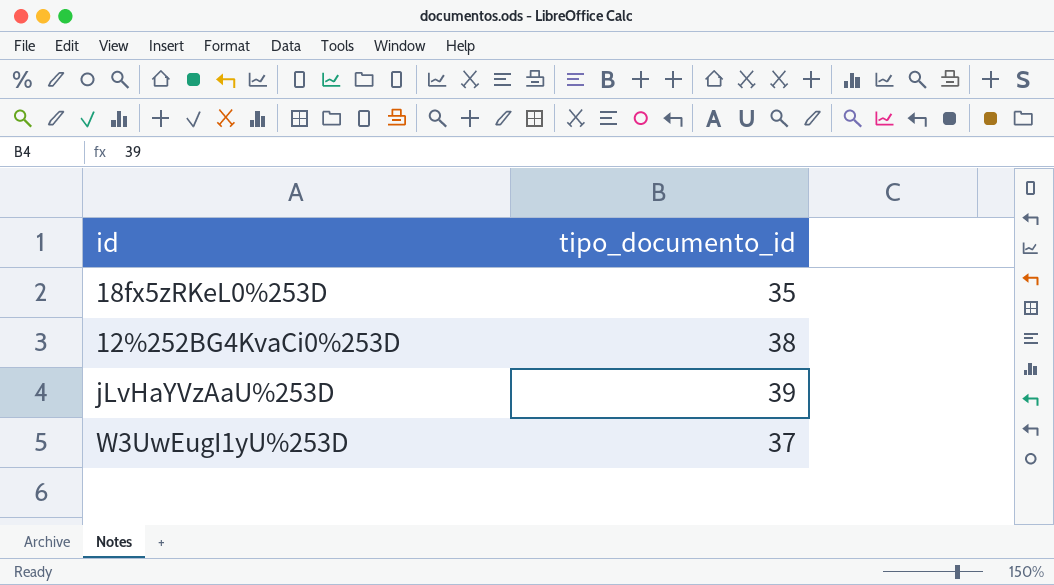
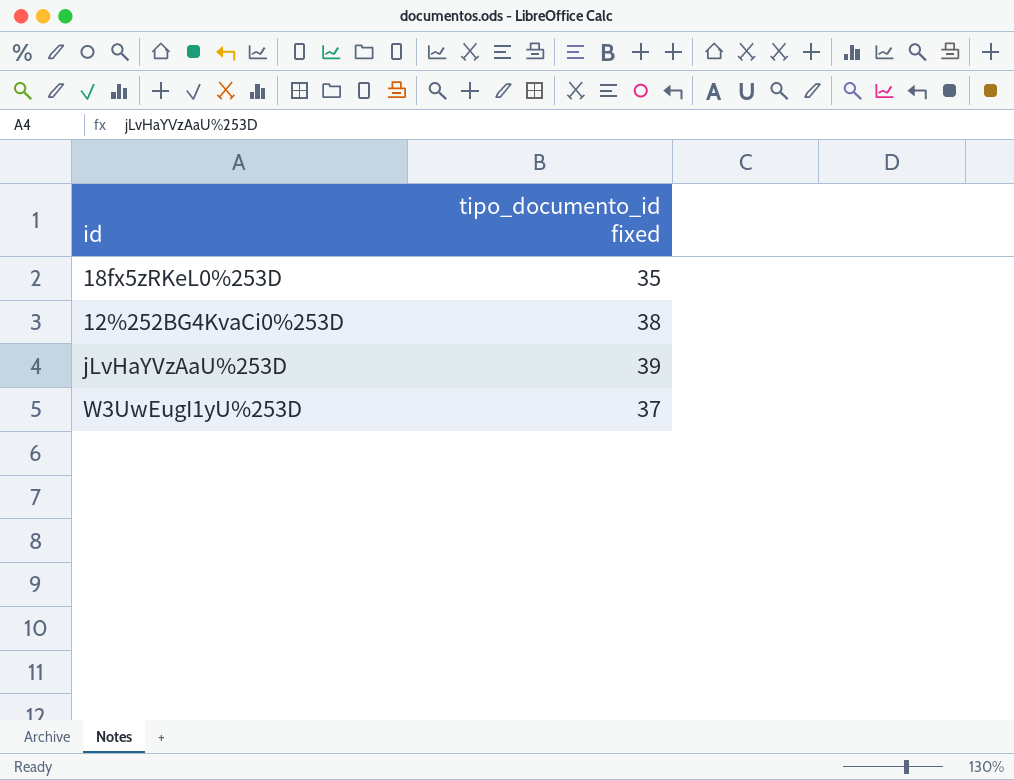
column name: tipo_documento_id -> tipo_documento_id fixed

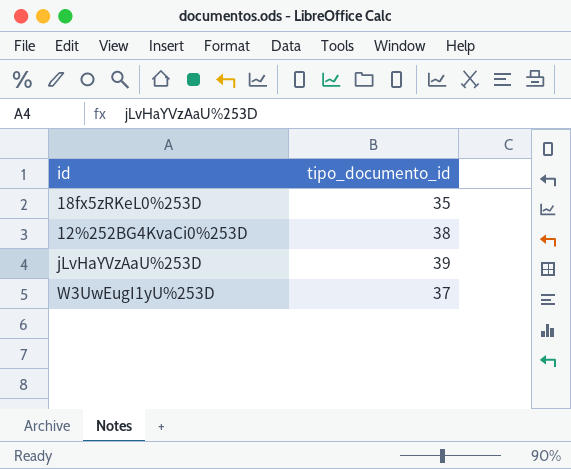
column name: tipo_documento_id fixed -> tipo_documento_id

